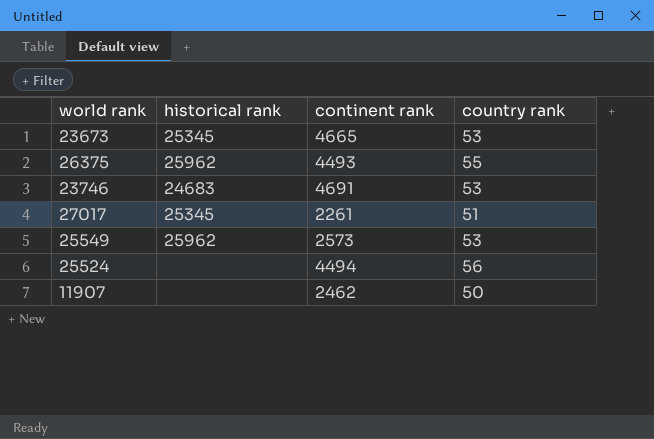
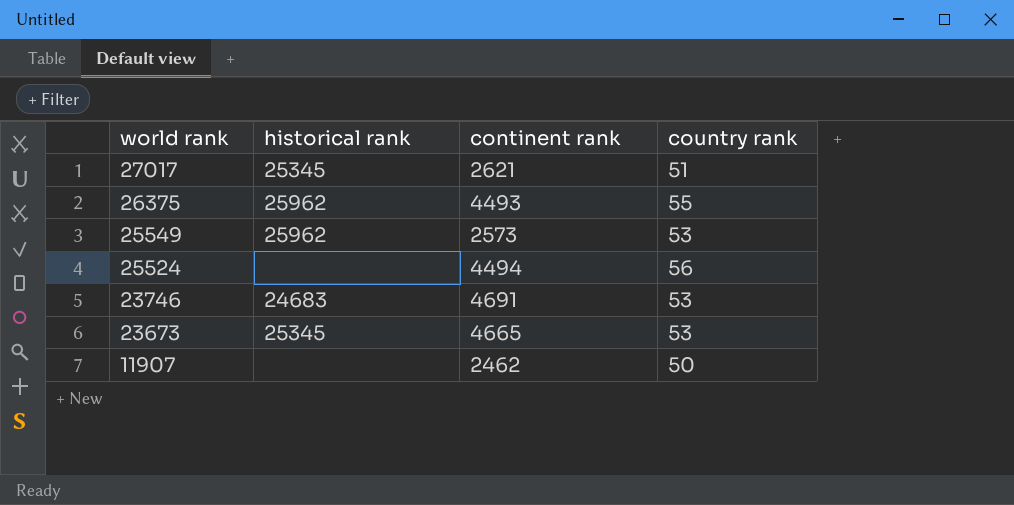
row order: none -> world rank descending
27017 | continent rank: 2261 -> 2621

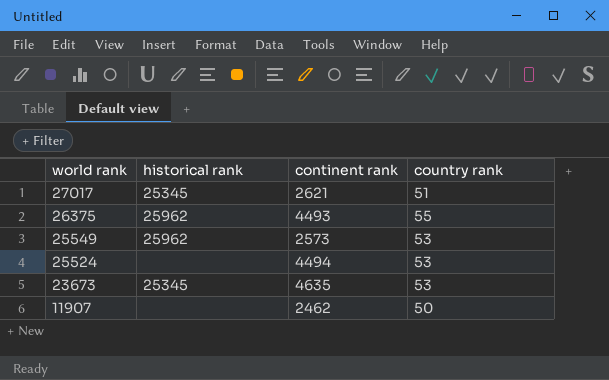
row 23746: 24683 | 4691 | 53 -> none
25524 | country rank: 56 -> 53
23673 | continent rank: 4665 -> 4635

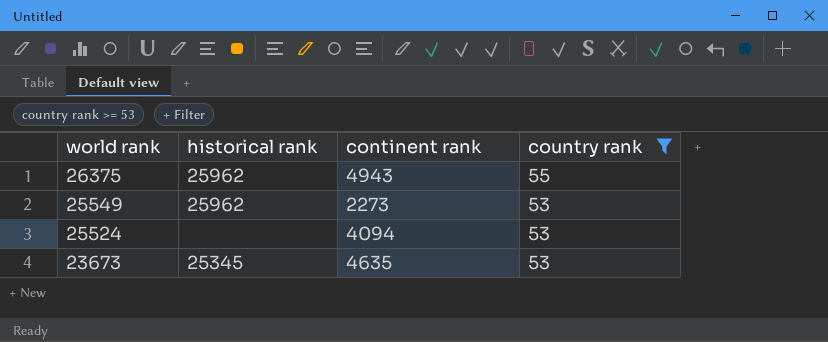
filter: none -> country rank >= 53
26375 | continent rank: 4493 -> 4943
25549 | continent rank: 2573 -> 2273
25524 | continent rank: 4494 -> 4094

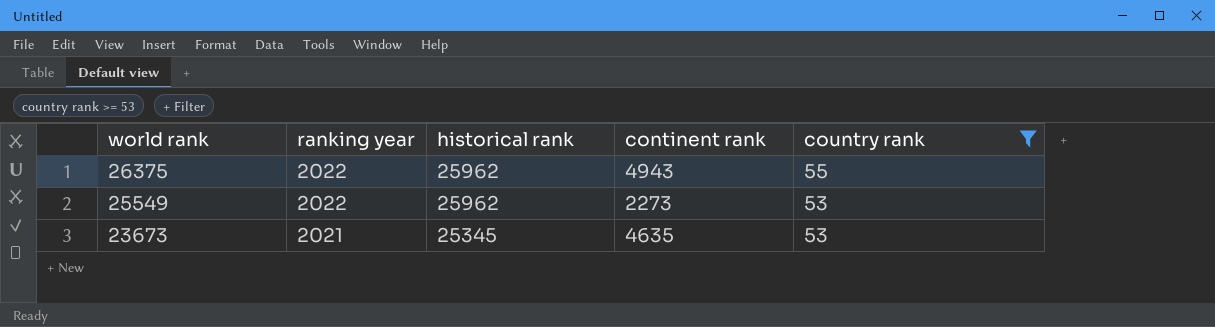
column ranking year | position: none -> 2
row 25524: none | 4094 | 53 -> none

